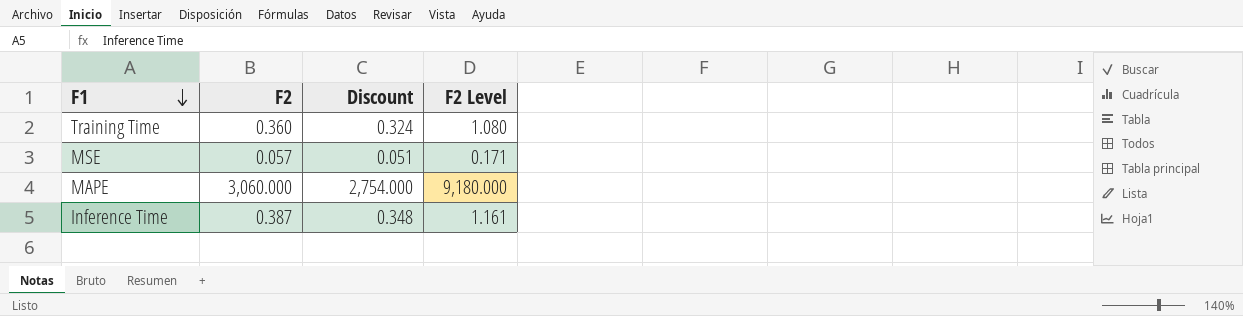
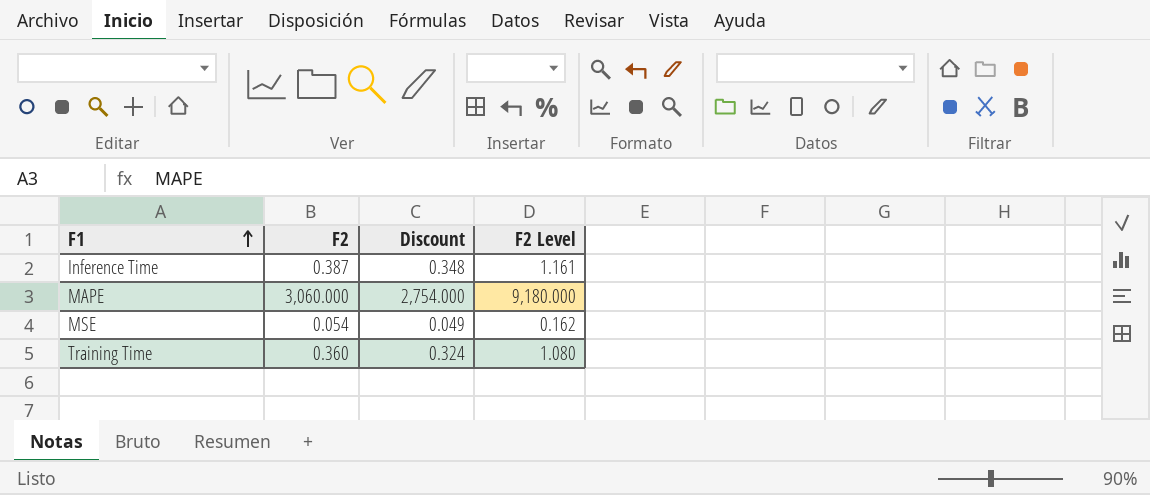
row order: F1 descending -> F1 ascending
MSE | F2: 0.057 -> 0.054
MSE | Discount: 0.051 -> 0.049
MSE | F2 Level: 0.171 -> 0.162

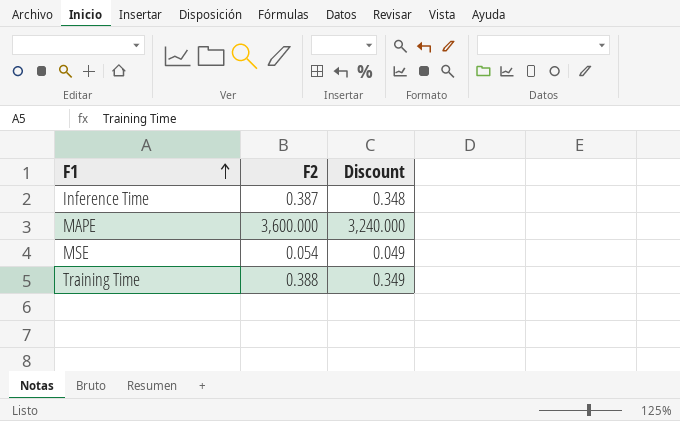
column F2 Level | formula: [F2] * 3 -> none
MAPE | F2: 3,060.000 -> 3,600.000
MAPE | Discount: 2,754.000 -> 3,240.000
Training Time | F2: 0.360 -> 0.388
Training Time | Discount: 0.324 -> 0.349

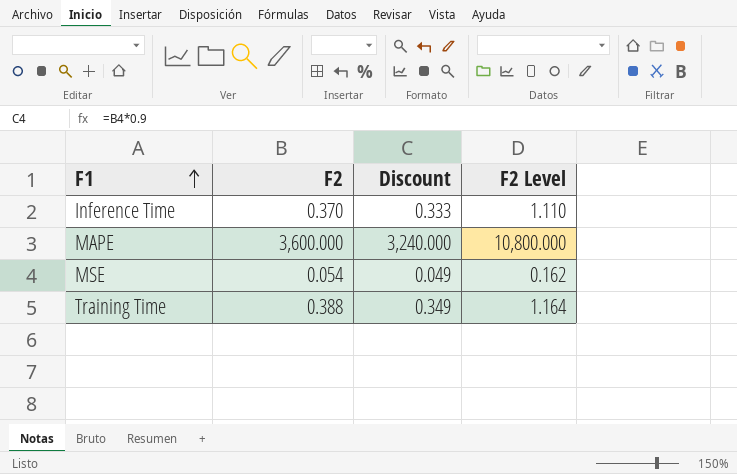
column F2 Level | formula: none -> [F2] * 3
Inference Time | F2: 0.387 -> 0.370
Inference Time | Discount: 0.348 -> 0.333

